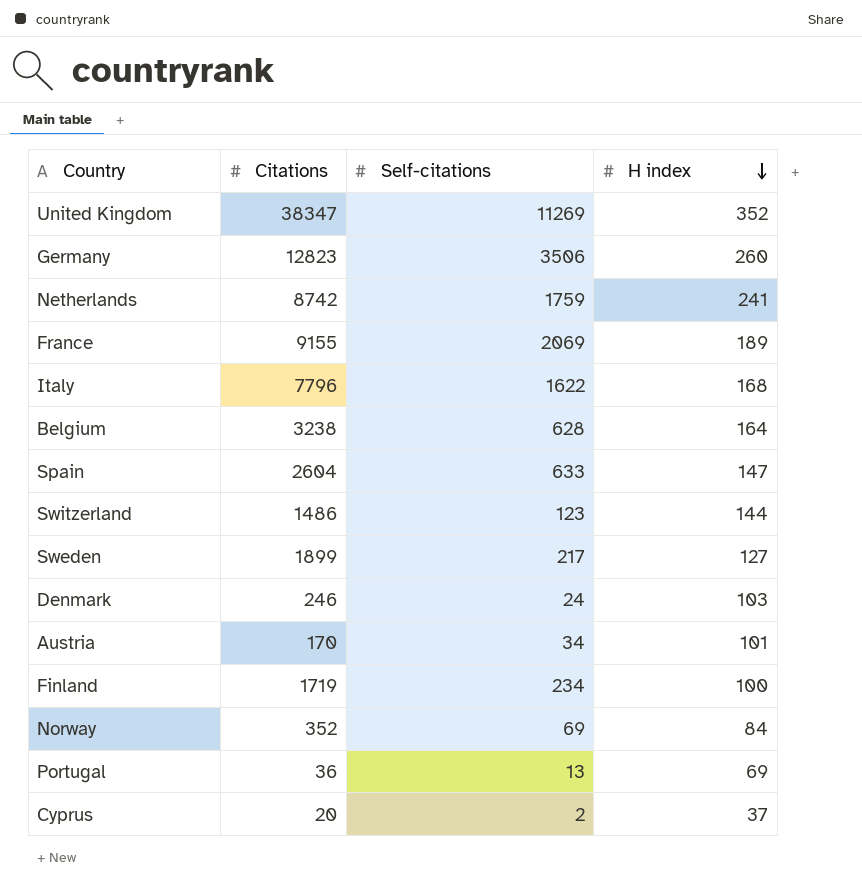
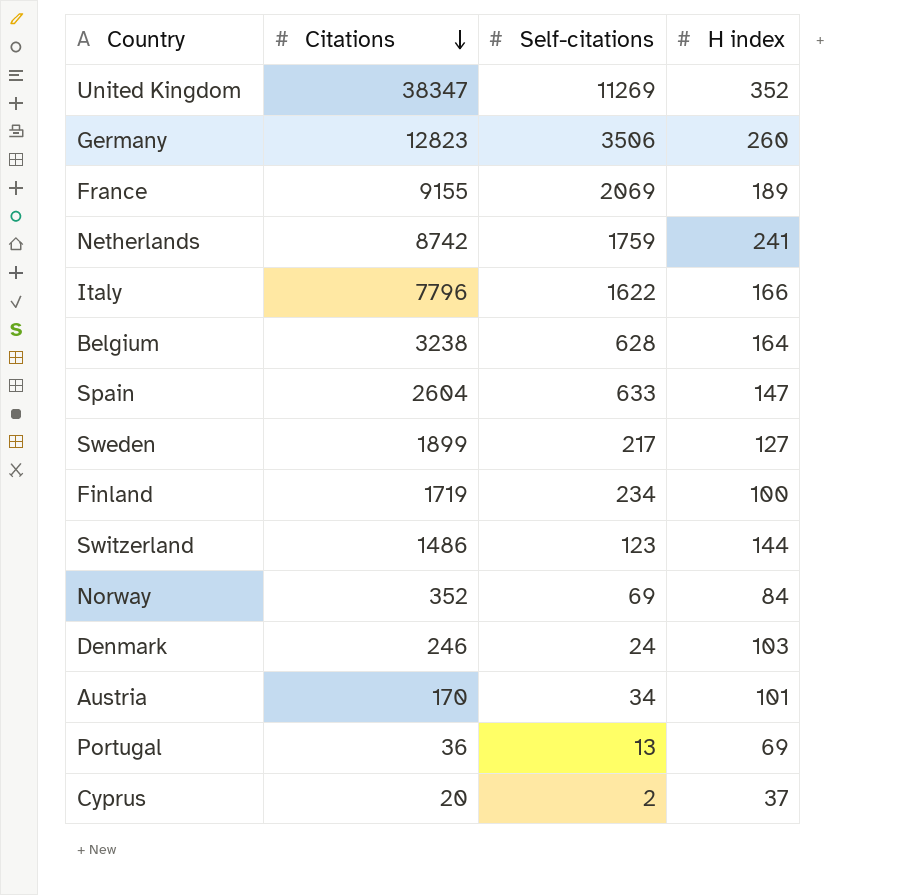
row order: H index descending -> Citations descending
Italy | H index: 168 -> 166

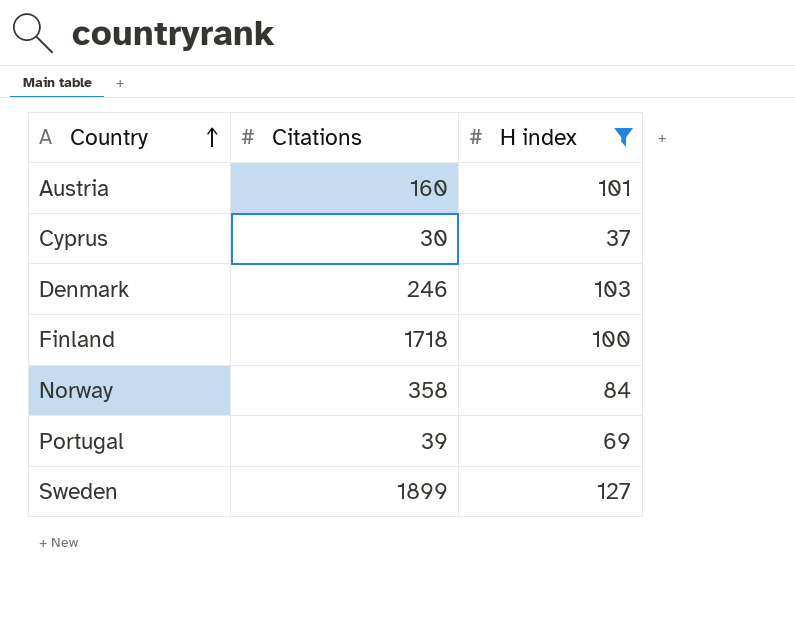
filter: none -> H index <= 127
row order: Citations descending -> Country ascending
column Self-citations | position: 3 -> none
Austria | Citations: 170 -> 160
Cyprus | Citations: 20 -> 30
Finland | Citations: 1719 -> 1718
Norway | Citations: 352 -> 358
Portugal | Citations: 36 -> 39

